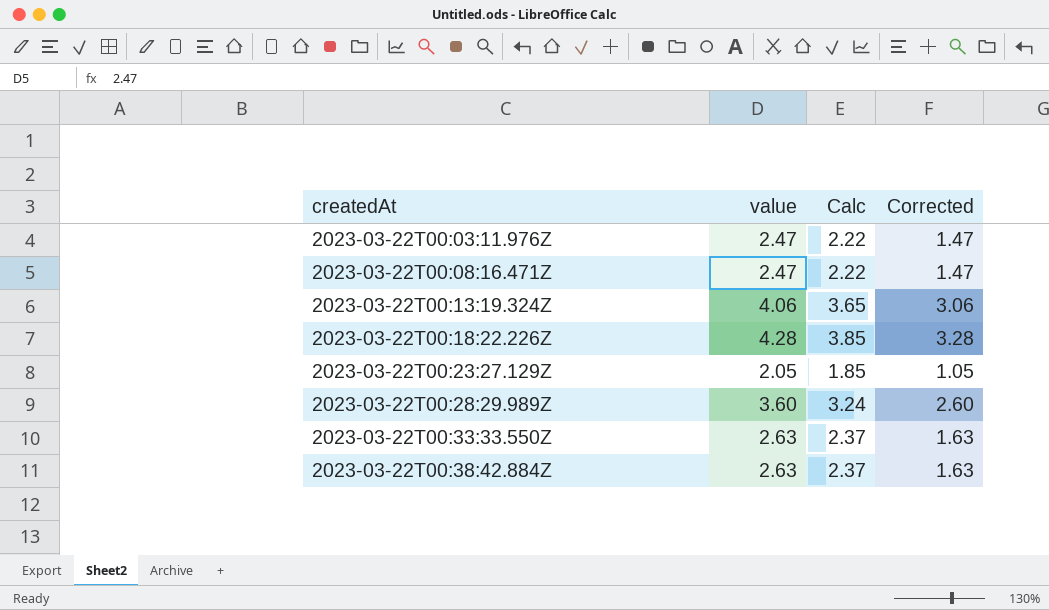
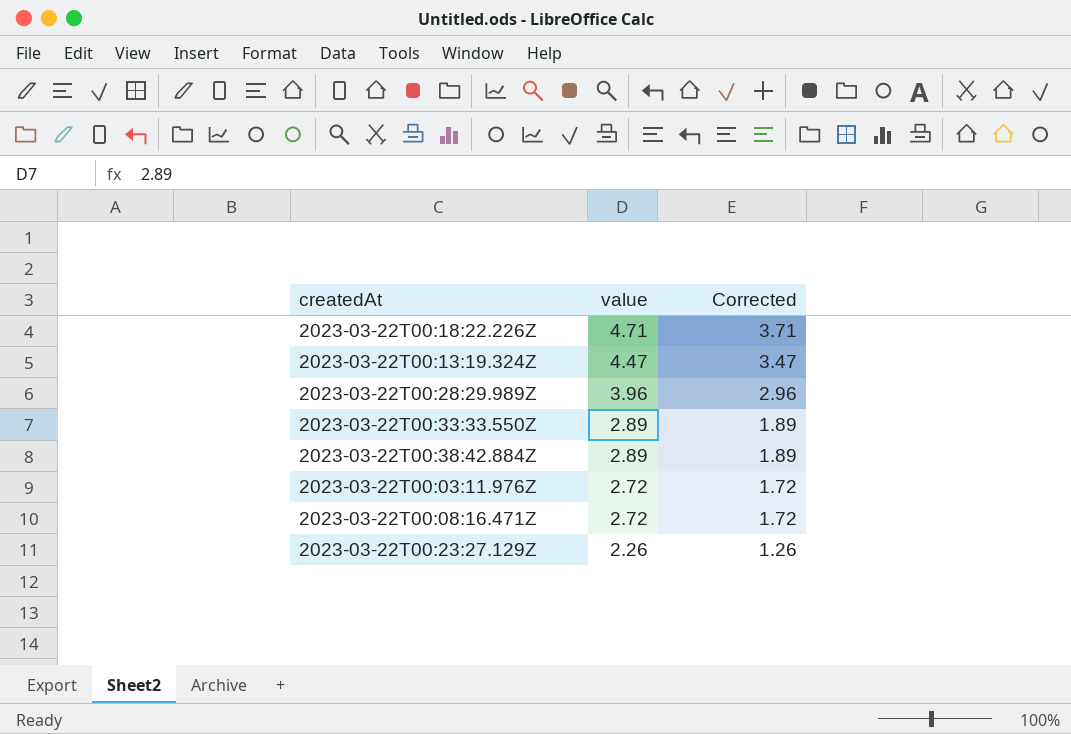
row order: createdAt ascending -> value descending
column Calc | formula: [value] * 0.9 -> none
2023-03-22T00:18:22.226Z | value: 4.28 -> 4.71
2023-03-22T00:18:22.226Z | Corrected: 3.28 -> 3.71
2023-03-22T00:13:19.324Z | value: 4.06 -> 4.47
2023-03-22T00:13:19.324Z | Corrected: 3.06 -> 3.47
2023-03-22T00:28:29.989Z | value: 3.60 -> 3.96
2023-03-22T00:28:29.989Z | Corrected: 2.60 -> 2.96
2023-03-22T00:33:33.550Z | value: 2.63 -> 2.89
2023-03-22T00:33:33.550Z | Corrected: 1.63 -> 1.89
2023-03-22T00:38:42.884Z | value: 2.63 -> 2.89
2023-03-22T00:38:42.884Z | Corrected: 1.63 -> 1.89
2023-03-22T00:03:11.976Z | value: 2.47 -> 2.72
2023-03-22T00:03:11.976Z | Corrected: 1.47 -> 1.72
2023-03-22T00:08:16.471Z | value: 2.47 -> 2.72
2023-03-22T00:08:16.471Z | Corrected: 1.47 -> 1.72
2023-03-22T00:23:27.129Z | value: 2.05 -> 2.26
2023-03-22T00:23:27.129Z | Corrected: 1.05 -> 1.26

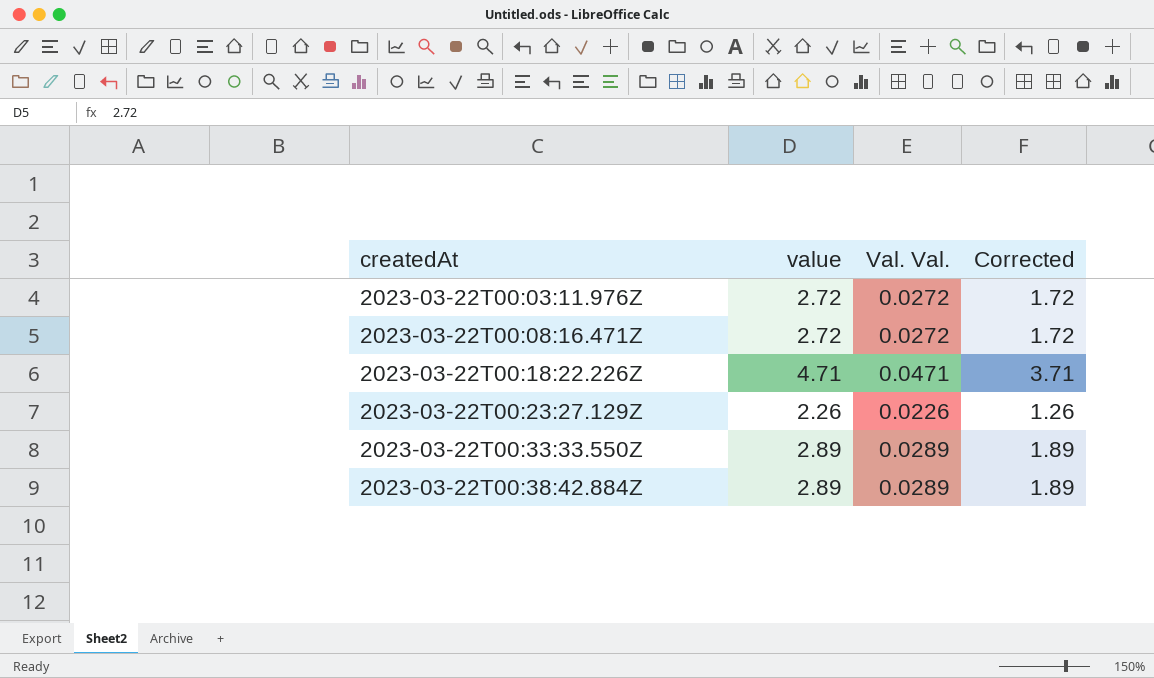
row order: value descending -> createdAt ascending
column Val. Val. | formula: none -> [value] * 0.01
row 2023-03-22T00:13:19.324Z: 4.47 | 3.47 -> none
row 2023-03-22T00:28:29.989Z: 3.96 | 2.96 -> none

